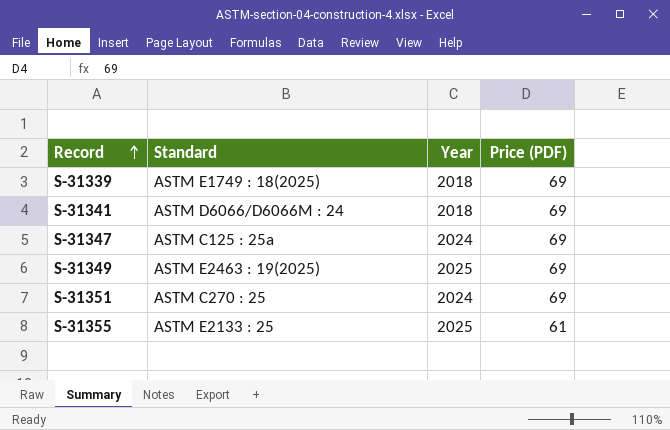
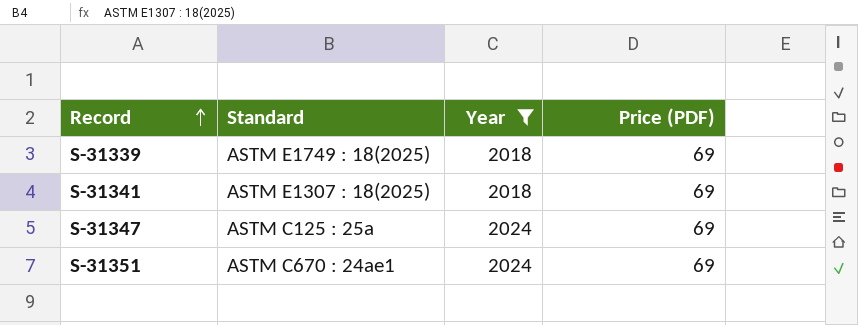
filter: none -> Year != 2025
S-31341 | Standard: ASTM D6066/D6066M : 24 -> ASTM E1307 : 18(2025)
S-31351 | Standard: ASTM C270 : 25 -> ASTM C670 : 24ae1

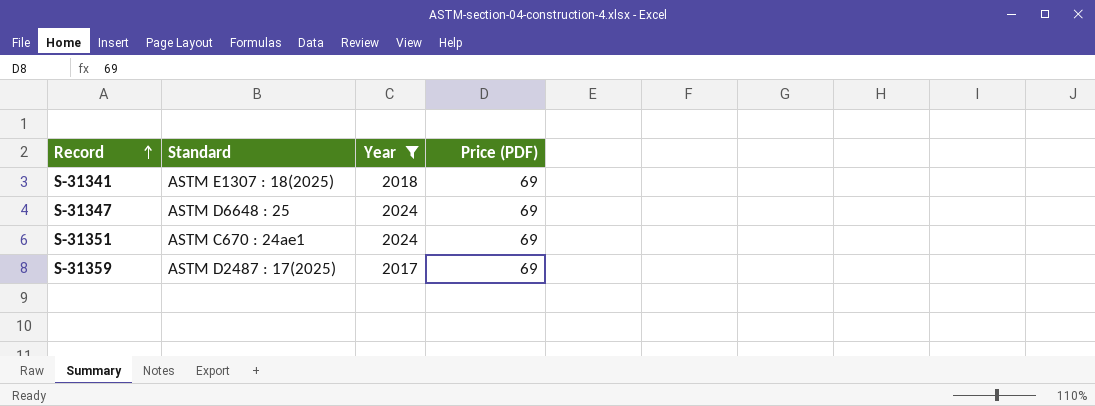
row S-31339: ASTM E1749 : 18(2025) | 2018 | 69 -> none
S-31347 | Standard: ASTM C125 : 25a -> ASTM D6648 : 25
row S-31359: none -> ASTM D2487 : 17(2025) | 2017 | 69

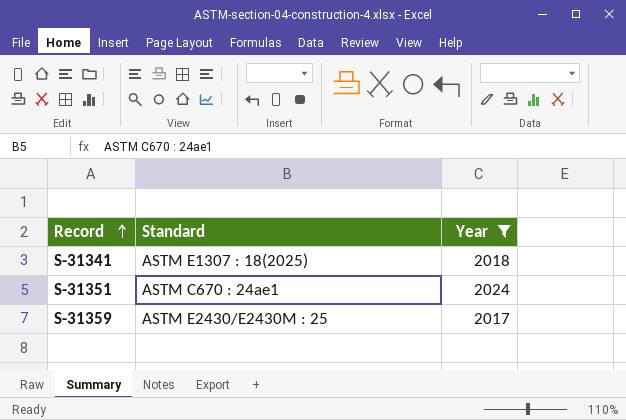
column Price (PDF) | position: 4 -> none
row S-31347: ASTM D6648 : 25 | 2024 | 69 -> none
S-31359 | Standard: ASTM D2487 : 17(2025) -> ASTM E2430/E2430M : 25

